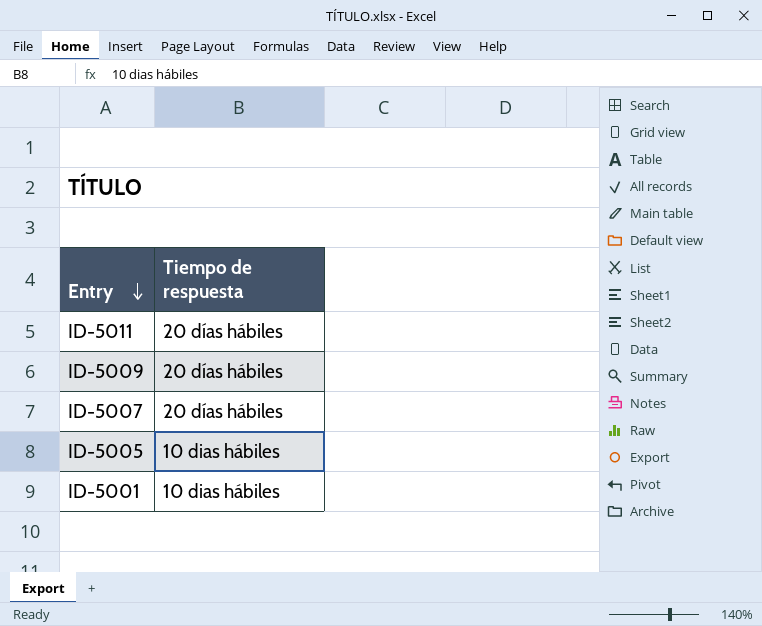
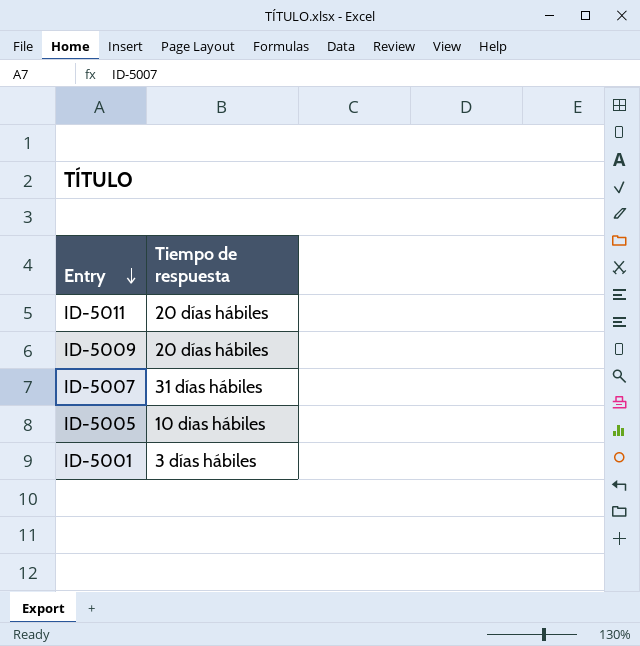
ID-5007 | Tiempo de respuesta: 20 días hábiles -> 31 días hábiles
ID-5001 | Tiempo de respuesta: 10 dias hábiles -> 3 días hábiles

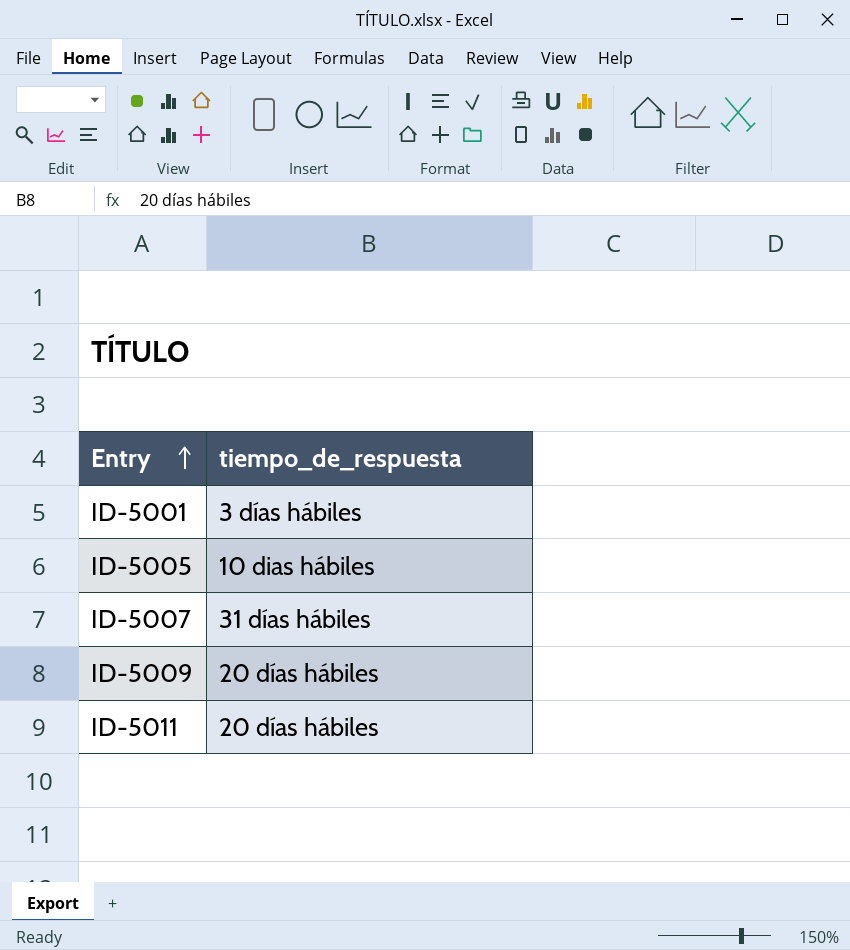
row order: Entry descending -> Entry ascending
column name: Tiempo de respuesta -> tiempo_de_respuesta

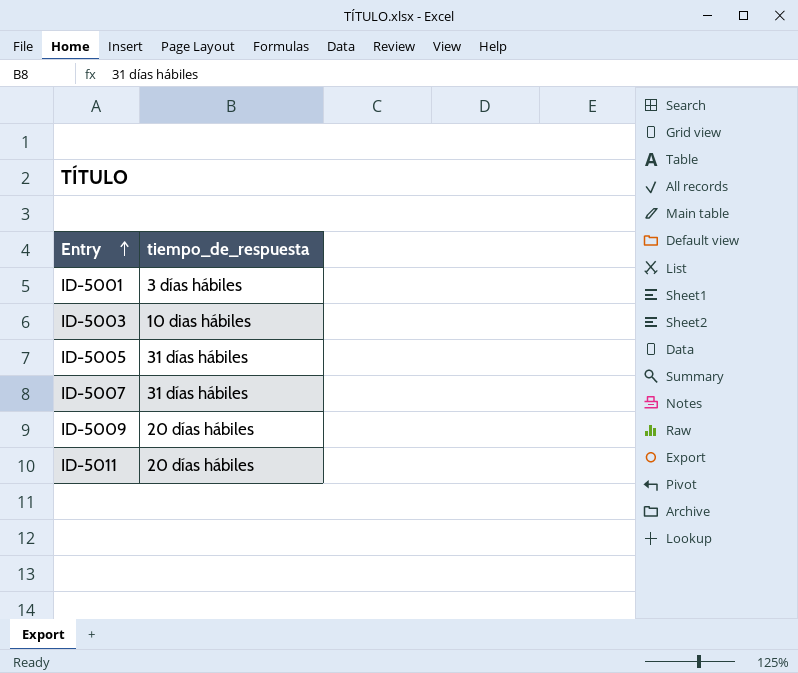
row ID-5003: none -> 10 dias hábiles
ID-5005 | tiempo_de_respuesta: 10 dias hábiles -> 31 días hábiles

